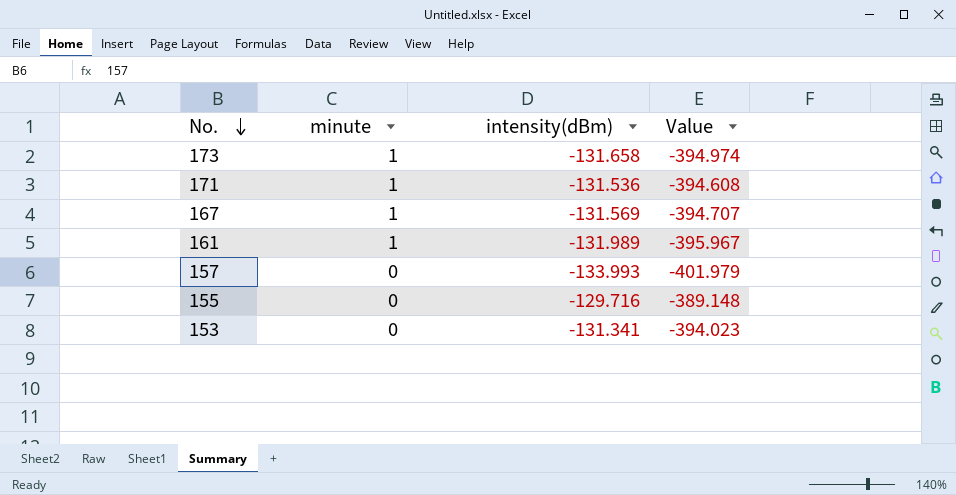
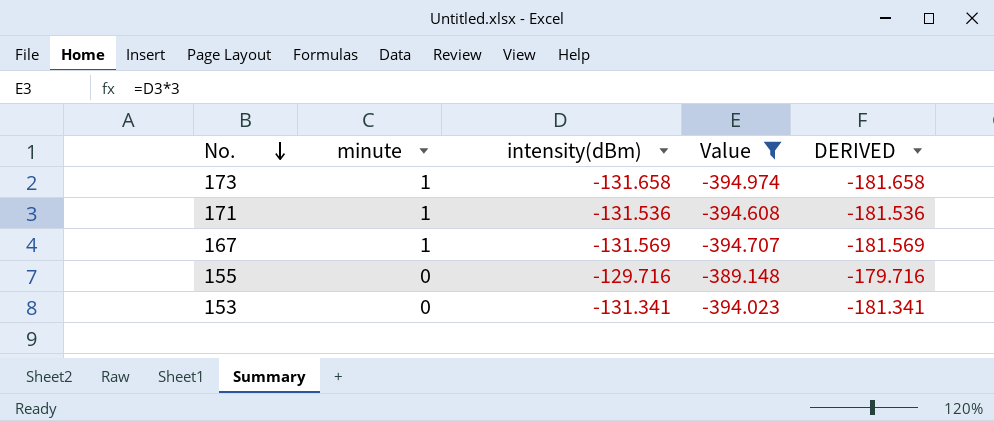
filter: none -> Value >= -394.974
column DERIVED | formula: none -> [intensity(dBm)] - 50

